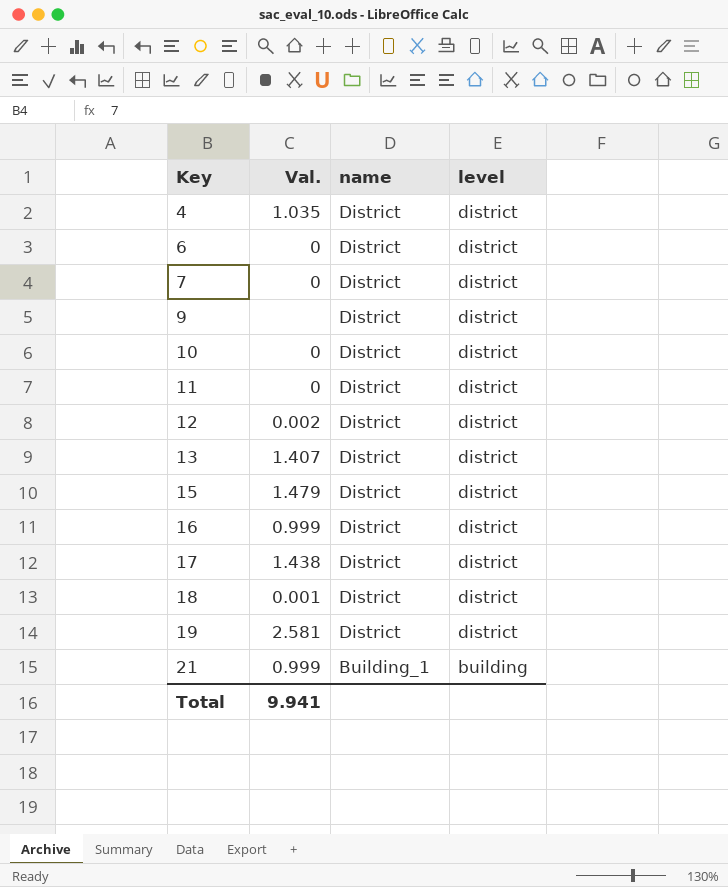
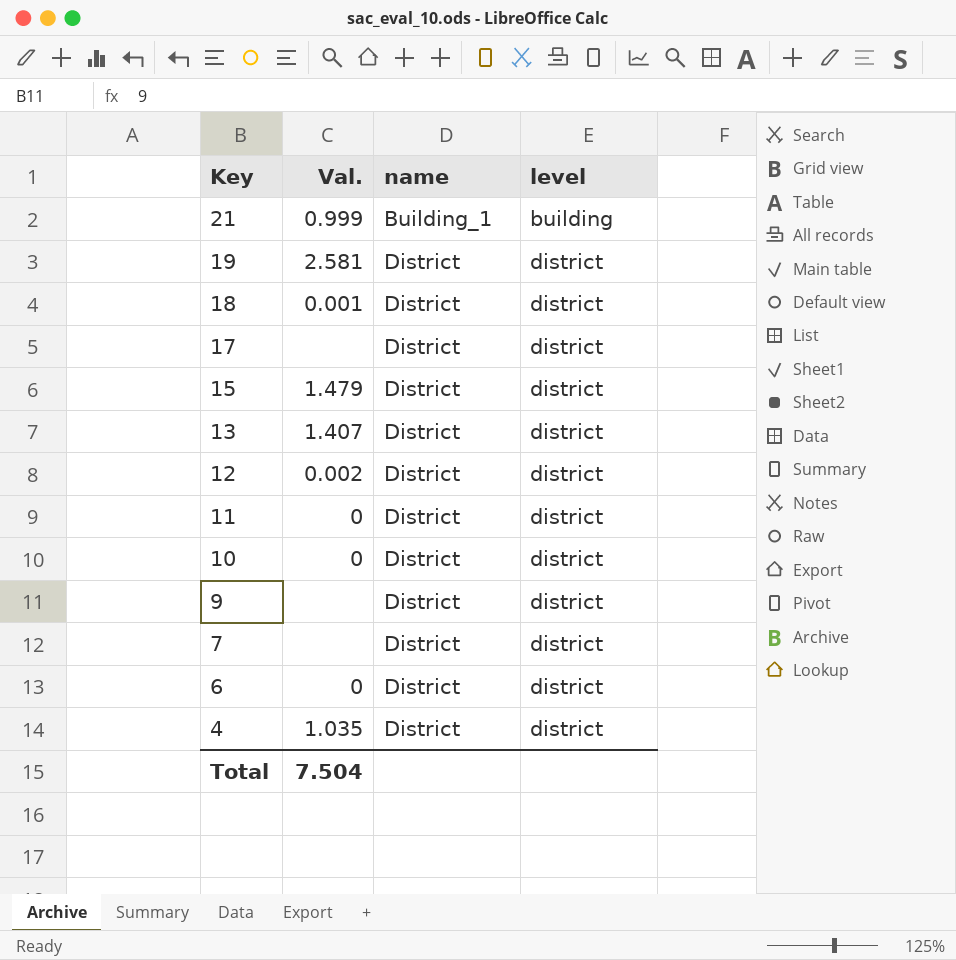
row order: Key ascending -> Key descending
row 16: 0.999 | District | district -> none
17 | Val.: 1.438 -> none
7 | Val.: 0 -> none
Total | Val.: 9.941 -> 7.504

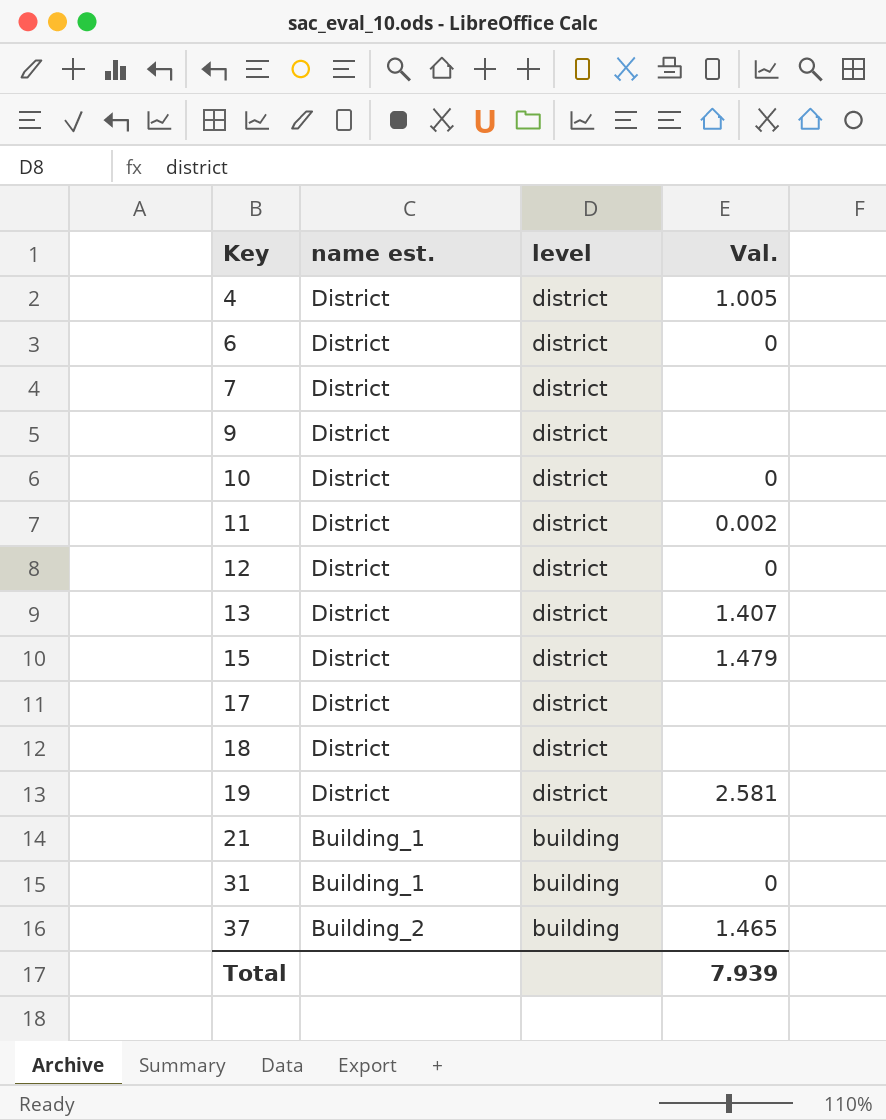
row order: Key descending -> Key ascending
column name: name -> name est.
column Val. | position: 2 -> 4
4 | Val.: 1.035 -> 1.005
11 | Val.: 0 -> 0.002
12 | Val.: 0.002 -> 0
18 | Val.: 0.001 -> none
21 | Val.: 0.999 -> none
row 31: none -> Building_1 | building | 0
row 37: none -> Building_2 | building | 1.465
Total | Val.: 7.504 -> 7.939

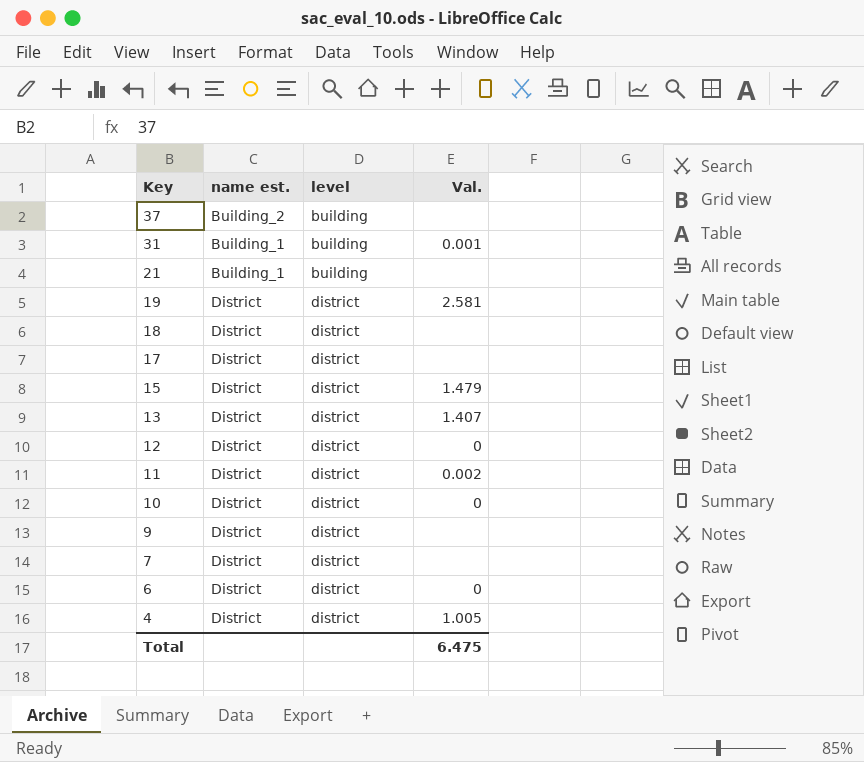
row order: Key ascending -> Key descending
37 | Val.: 1.465 -> none
31 | Val.: 0 -> 0.001
Total | Val.: 7.939 -> 6.475

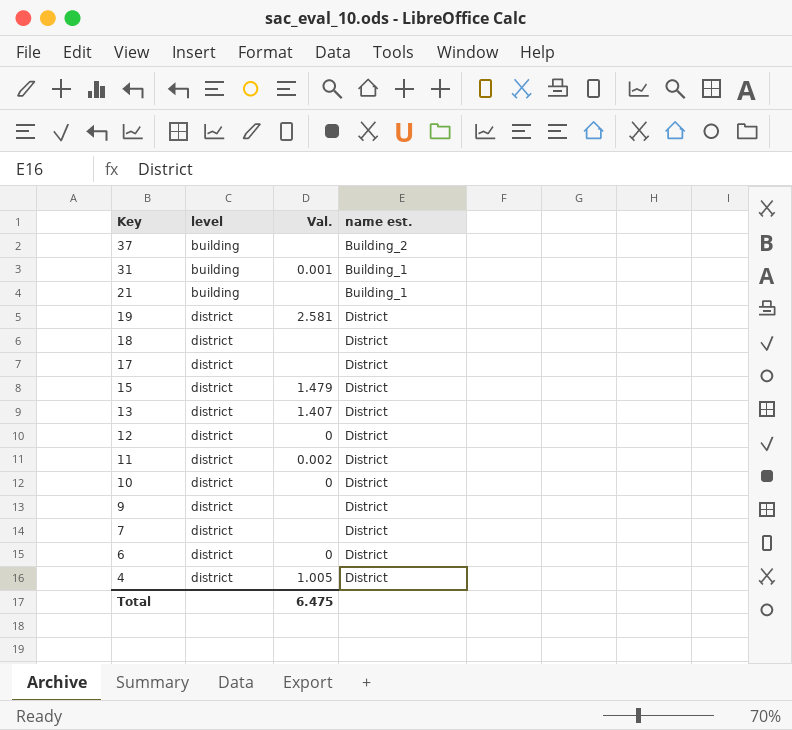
column name est. | position: 2 -> 4

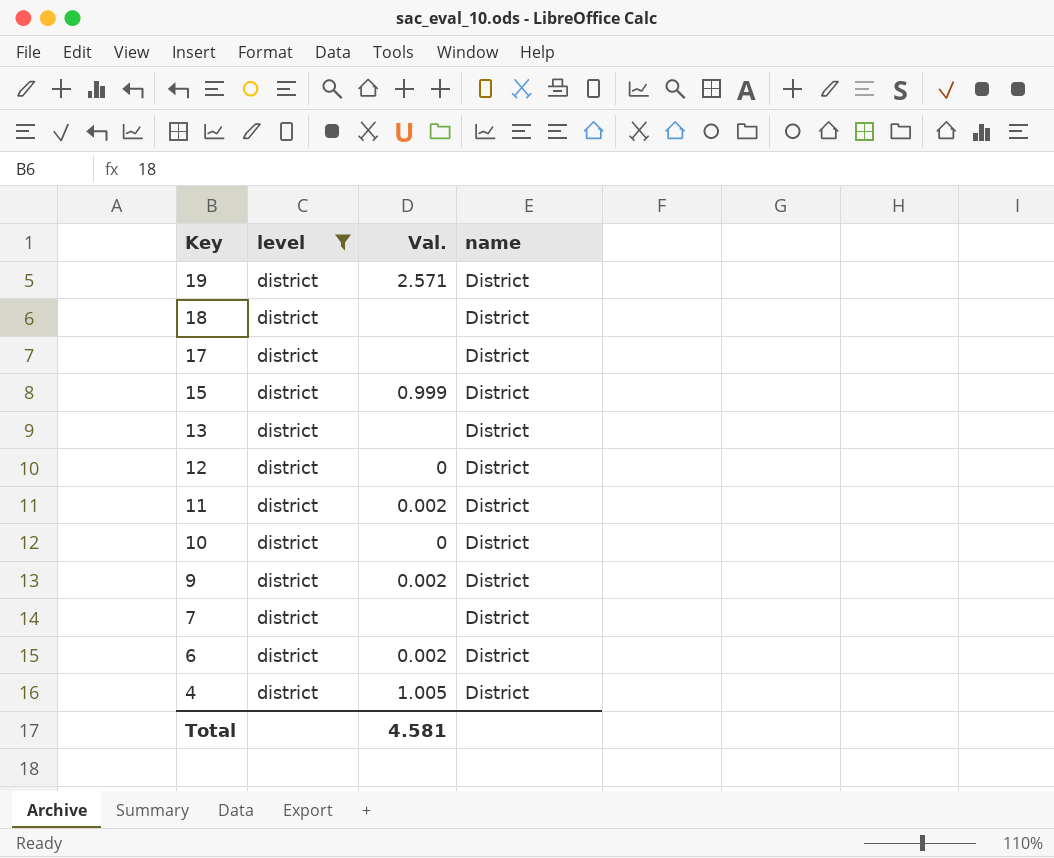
filter: none -> level = district
column name: name est. -> name
19 | Val.: 2.581 -> 2.571
15 | Val.: 1.479 -> 0.999
13 | Val.: 1.407 -> none
9 | Val.: none -> 0.002
6 | Val.: 0 -> 0.002
Total | Val.: 6.475 -> 4.581

